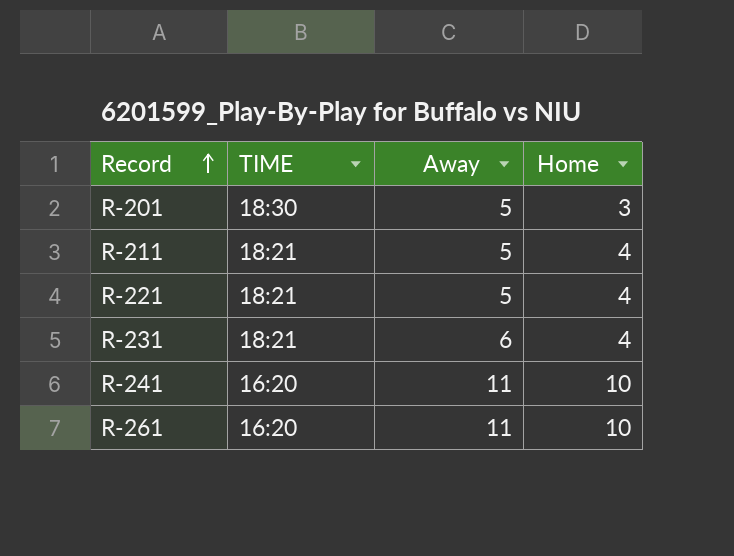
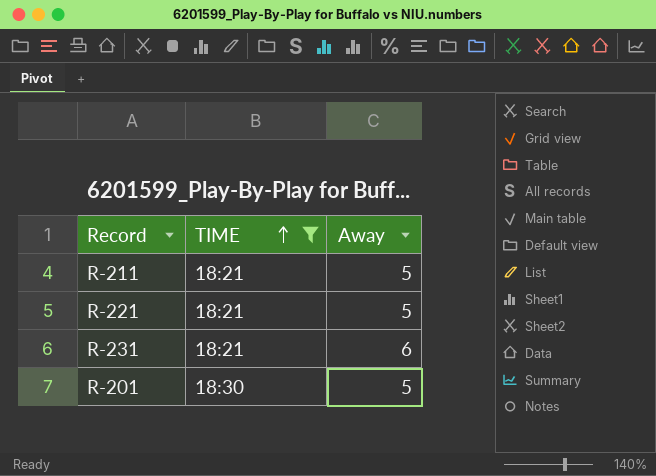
filter: none -> TIME != 16:20
row order: Record ascending -> TIME ascending
column Home | position: 4 -> none

